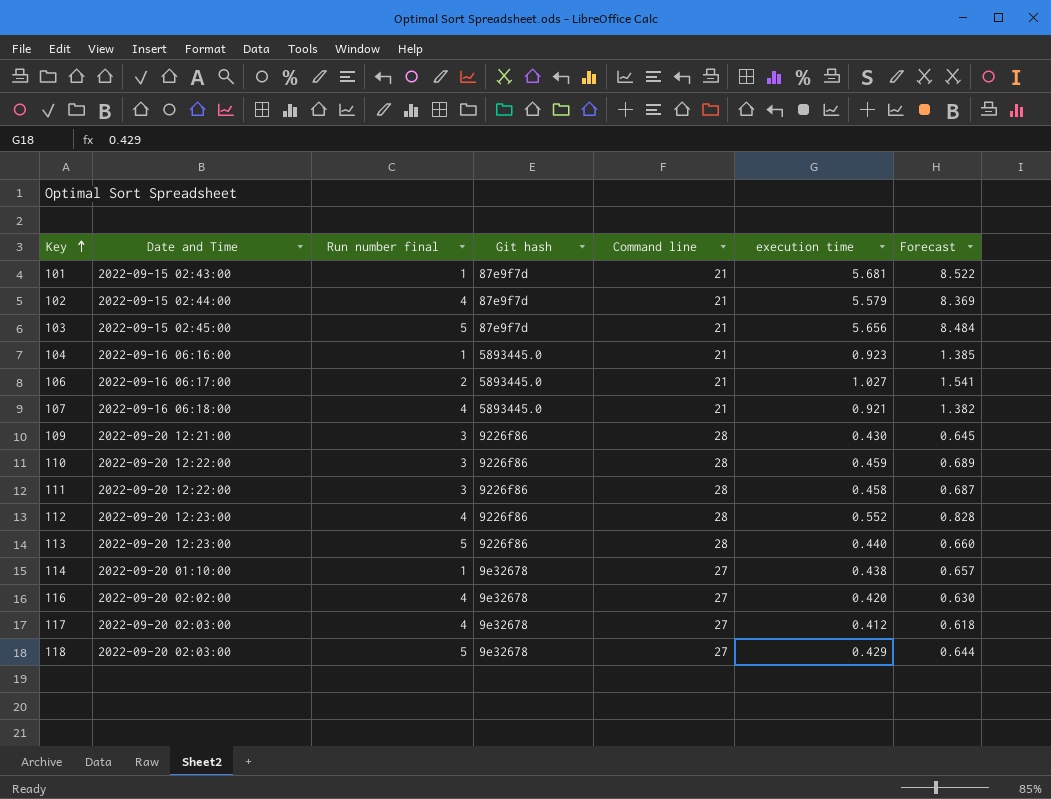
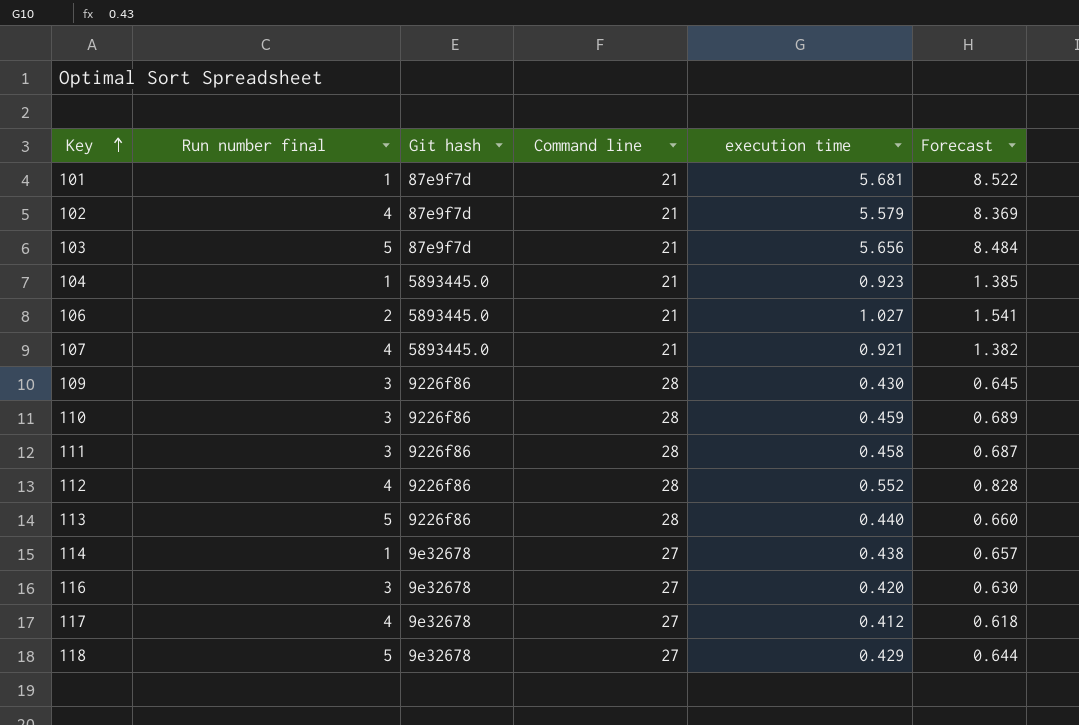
column Date and Time | position: 2 -> none
116 | Run number final: 4 -> 3

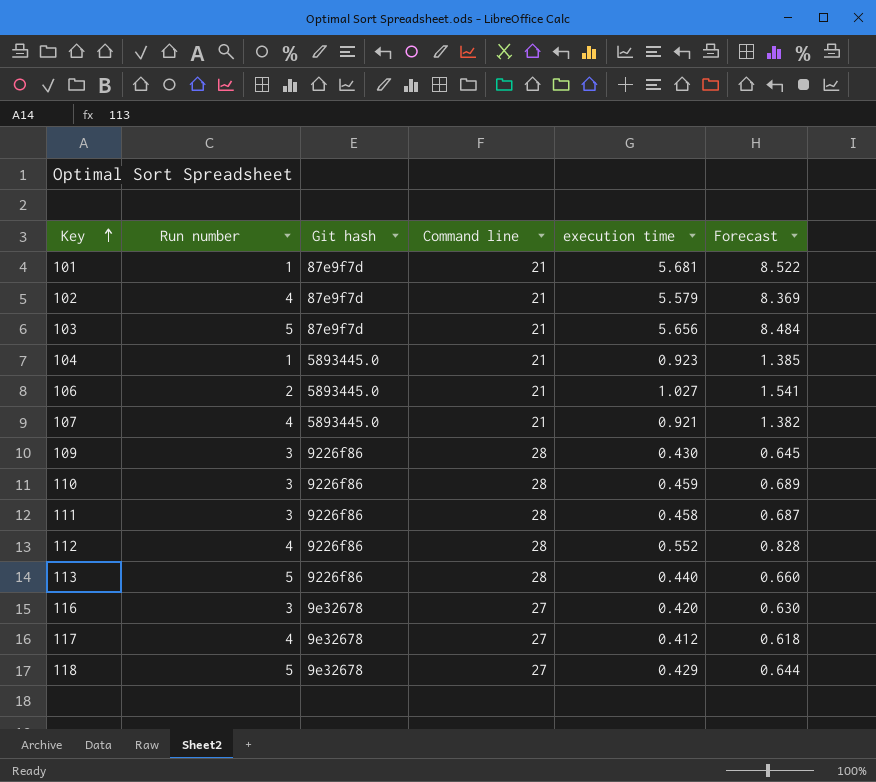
column name: Run number final -> Run number
row 114: 1 | 9e32678 | 27 | 0.438 | 0.657 -> none

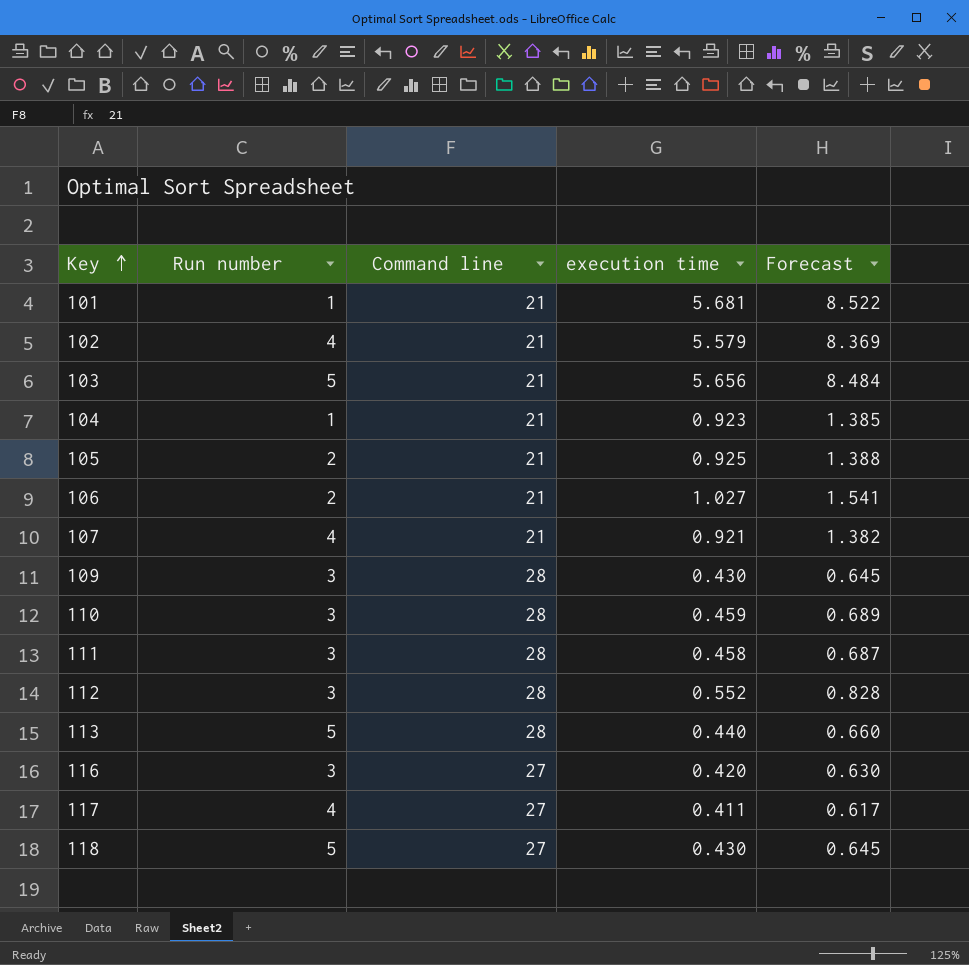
column Git hash | position: 3 -> none
row 105: none -> 2 | 21 | 0.925 | 1.388
112 | Run number: 4 -> 3
117 | execution time: 0.412 -> 0.411
117 | Forecast: 0.618 -> 0.617
118 | execution time: 0.429 -> 0.430
118 | Forecast: 0.644 -> 0.645

